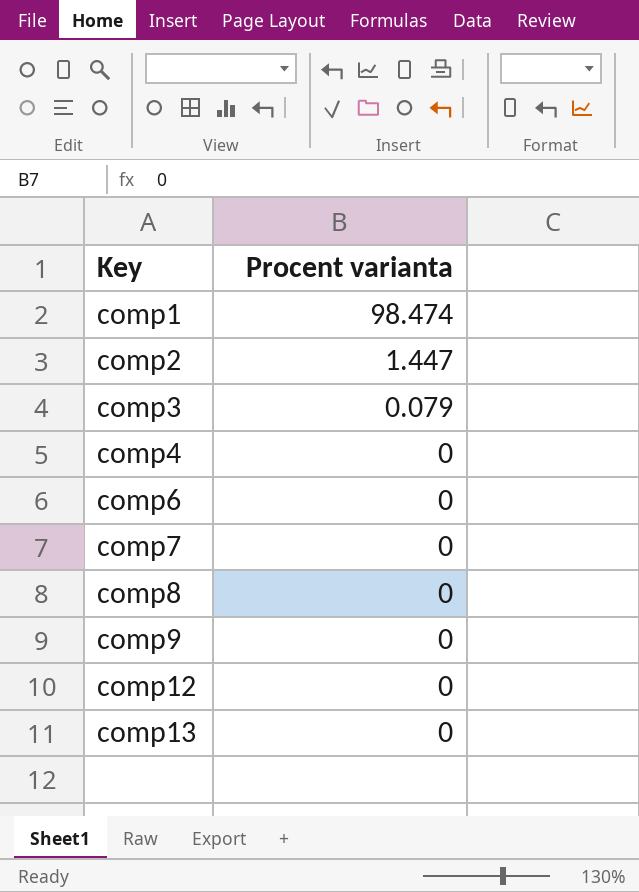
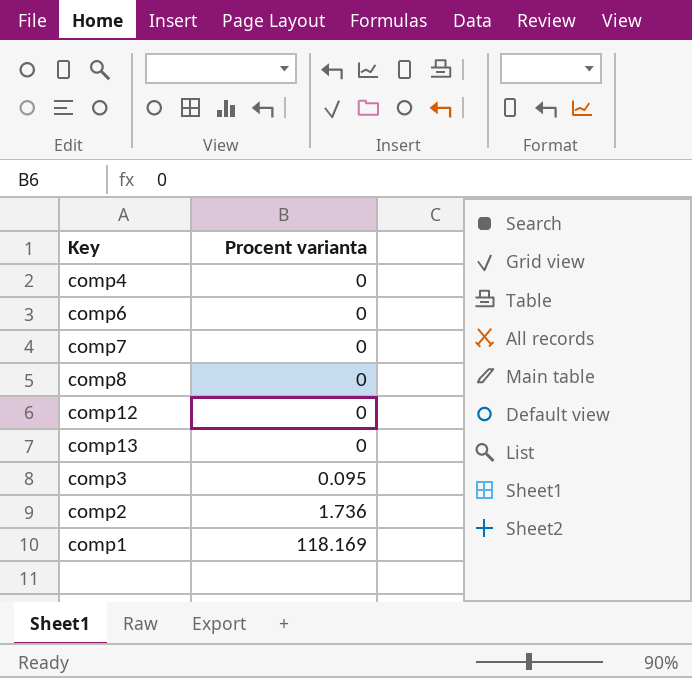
row order: Key ascending -> Procent varianta ascending
row comp9: 0 -> none
comp3 | Procent varianta: 0.079 -> 0.095
comp2 | Procent varianta: 1.447 -> 1.736
comp1 | Procent varianta: 98.474 -> 118.169

